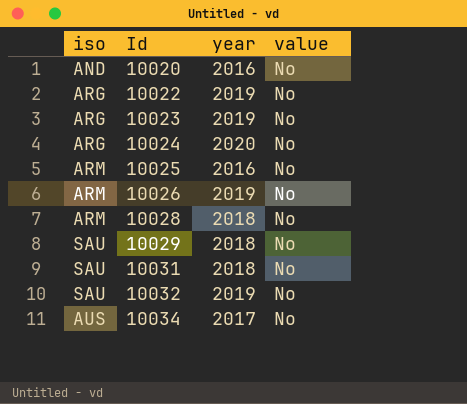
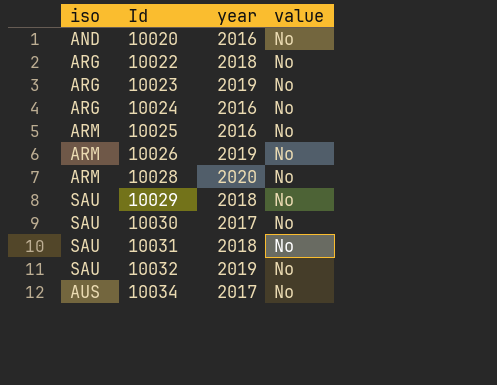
10022 | year: 2019 -> 2018
10024 | year: 2020 -> 2016
10028 | year: 2018 -> 2020
row 10030: none -> SAU | 2017 | No

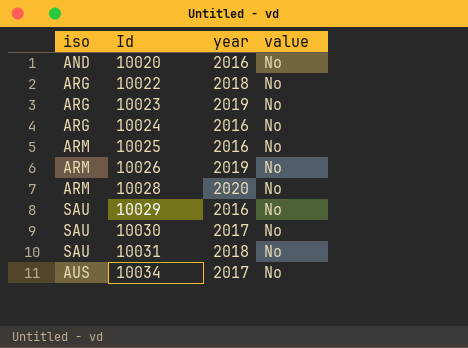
row 10032: SAU | 2019 | No -> none
10029 | year: 2018 -> 2016

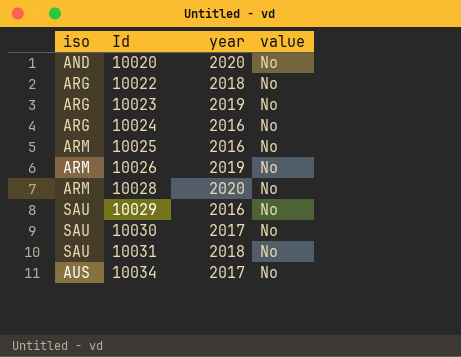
10020 | year: 2016 -> 2020

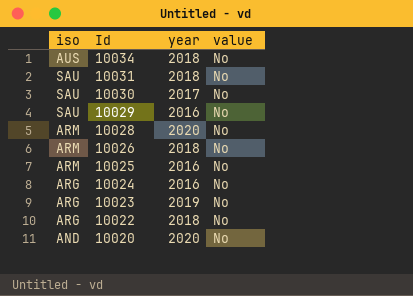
row order: Id ascending -> Id descending
10034 | year: 2017 -> 2018
10026 | year: 2019 -> 2018

